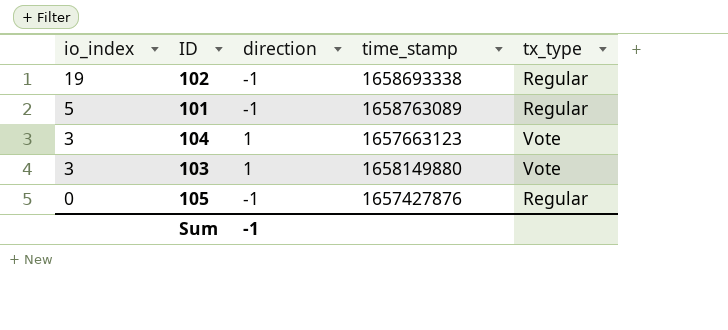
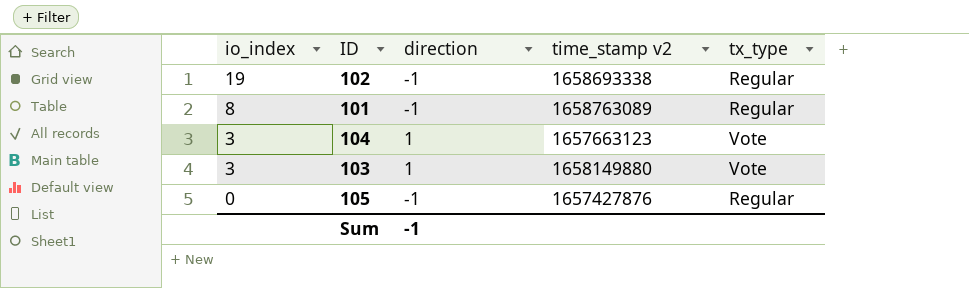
column name: time_stamp -> time_stamp v2
101 | io_index: 5 -> 8

